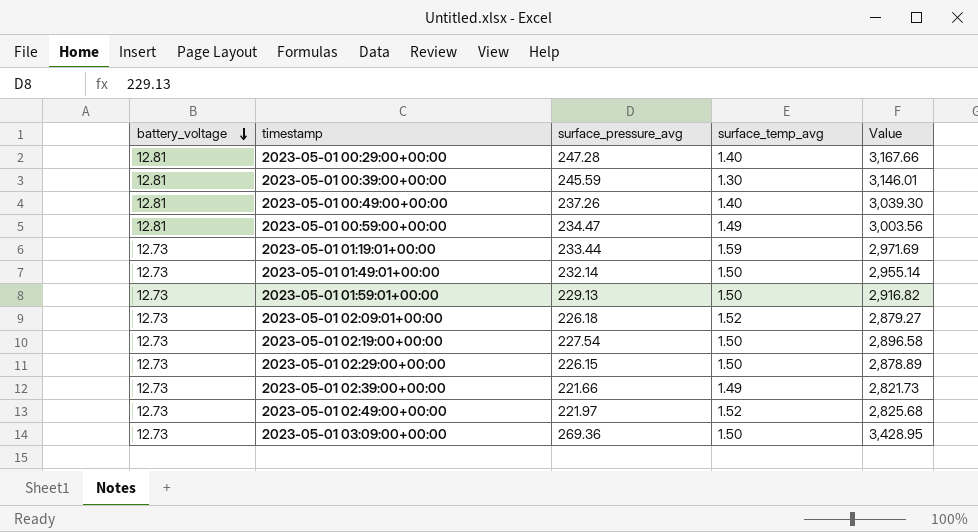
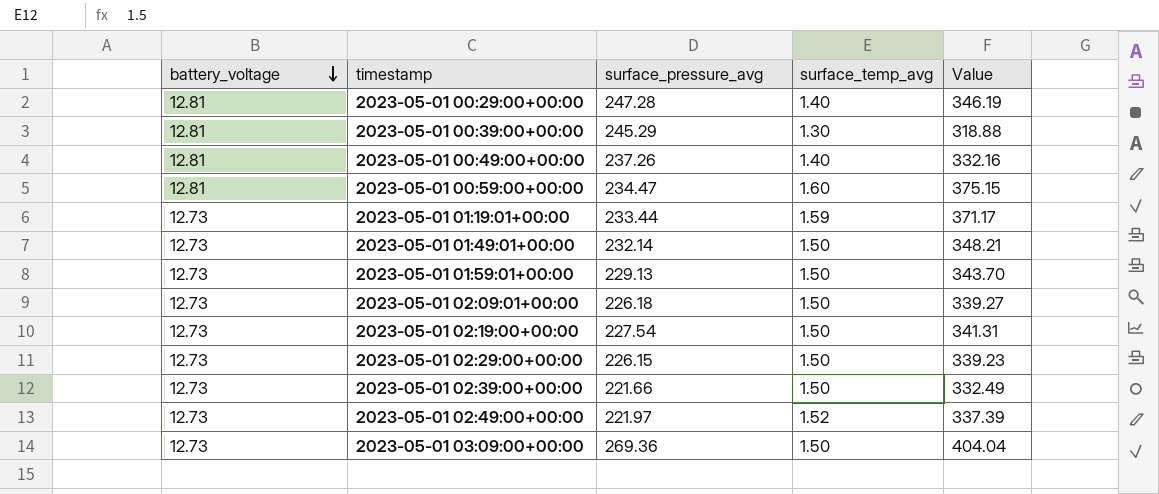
column Value | formula: [battery_voltage] * [surface_pressure_avg] -> [surface_pressure_avg] * [surface_temp_avg]
2023-05-01 00:39:00+00:00 | surface_pressure_avg: 245.59 -> 245.29
2023-05-01 00:59:00+00:00 | surface_temp_avg: 1.49 -> 1.60
2023-05-01 02:09:01+00:00 | surface_temp_avg: 1.52 -> 1.50
2023-05-01 02:39:00+00:00 | surface_temp_avg: 1.49 -> 1.50

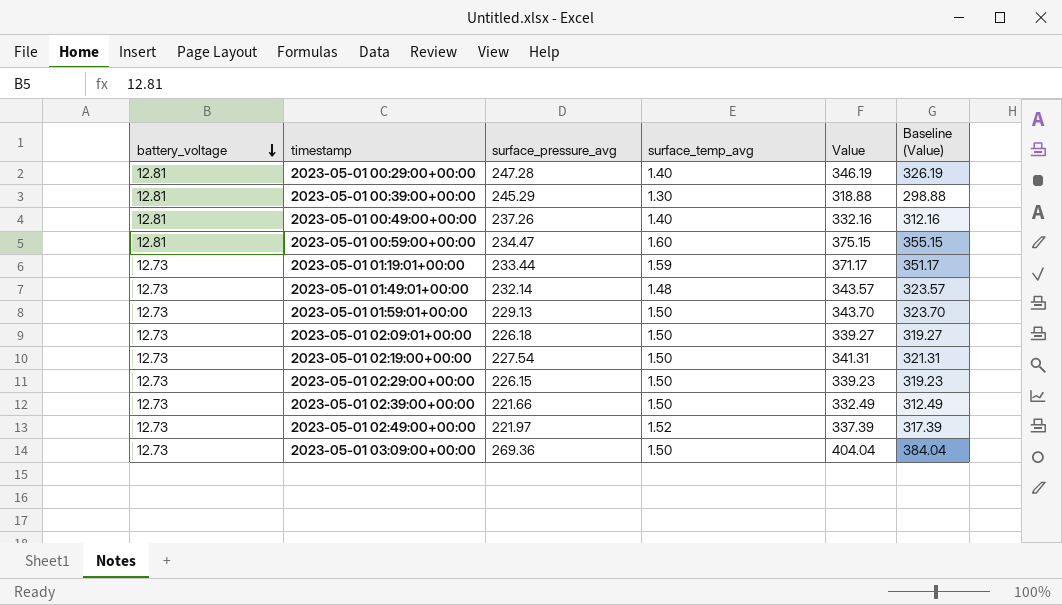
column Baseline (Value) | formula: none -> [Value] - 20
2023-05-01 01:49:01+00:00 | surface_temp_avg: 1.50 -> 1.48
2023-05-01 01:49:01+00:00 | Value: 348.21 -> 343.57

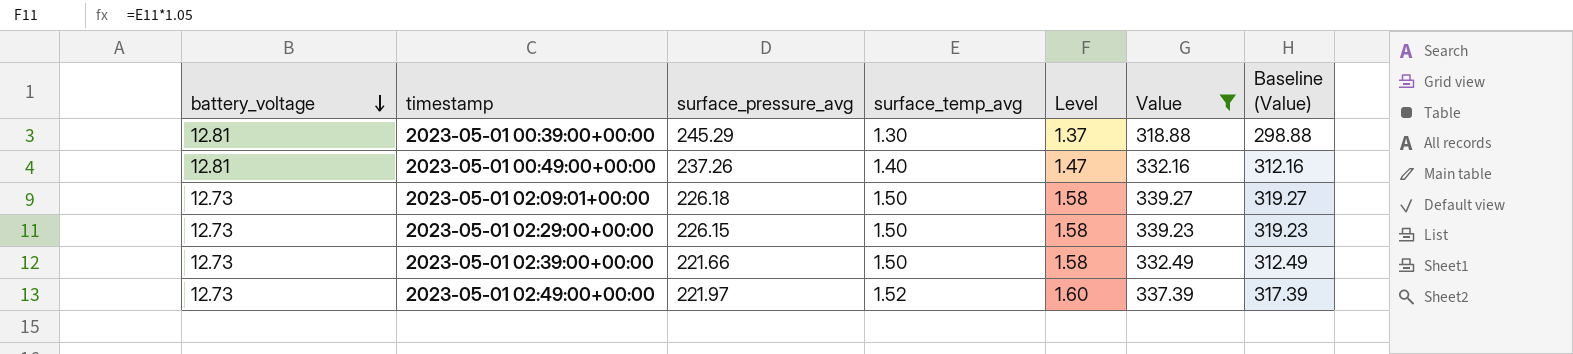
filter: none -> Value <= 339.27
column Level | formula: none -> [surface_temp_avg] * 1.05

